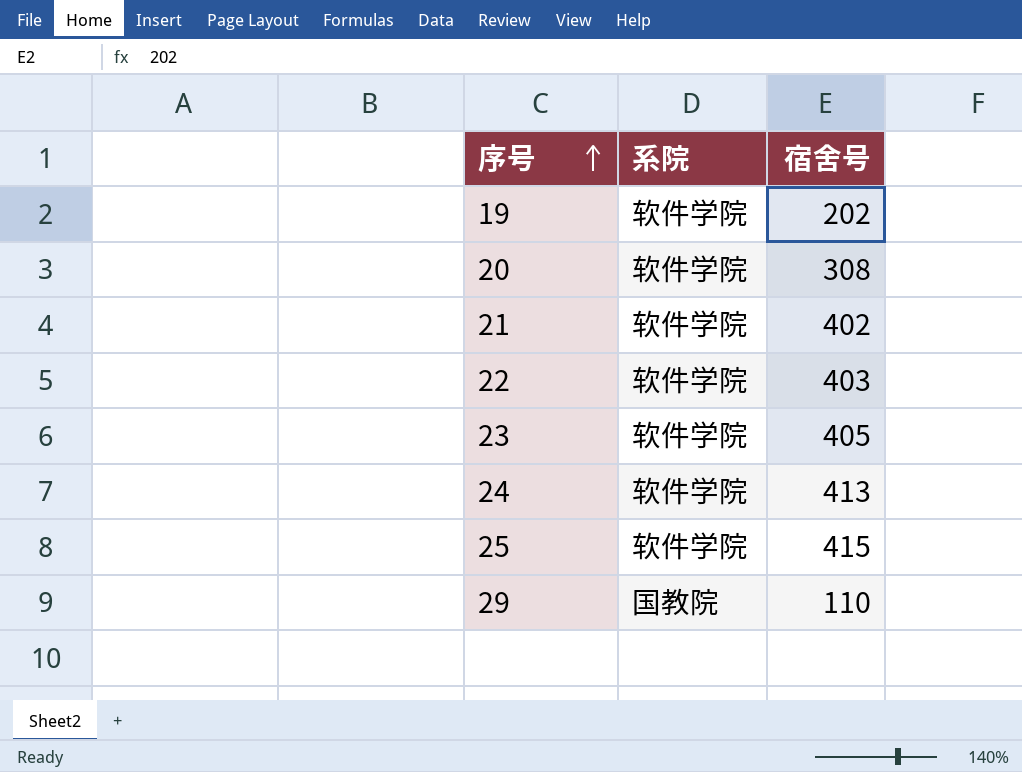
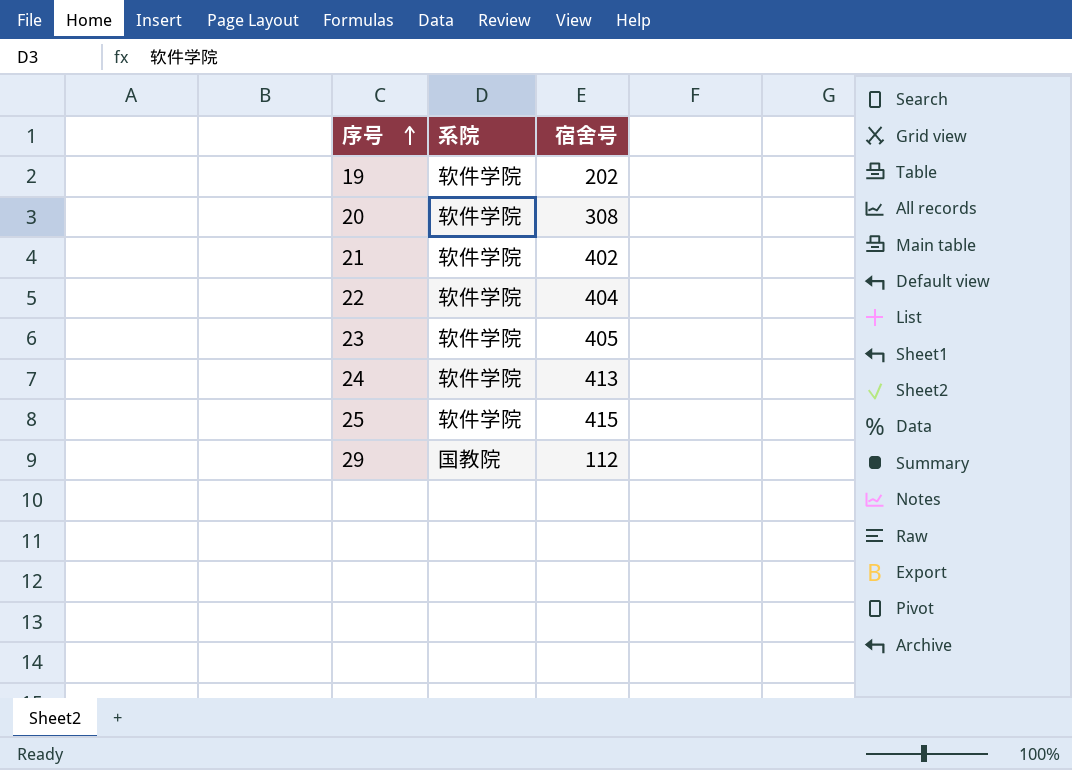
22 | 宿舍号: 403 -> 404
29 | 宿舍号: 110 -> 112

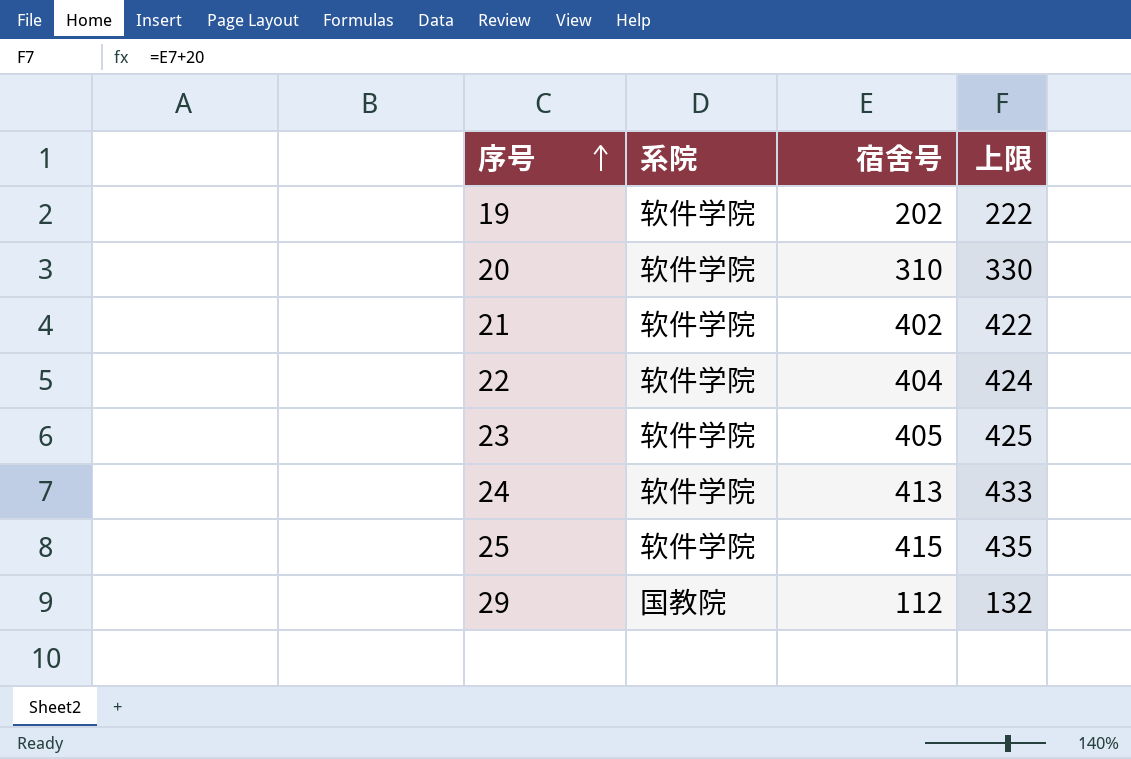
column 上限 | formula: none -> [宿舍号] + 20
20 | 宿舍号: 308 -> 310

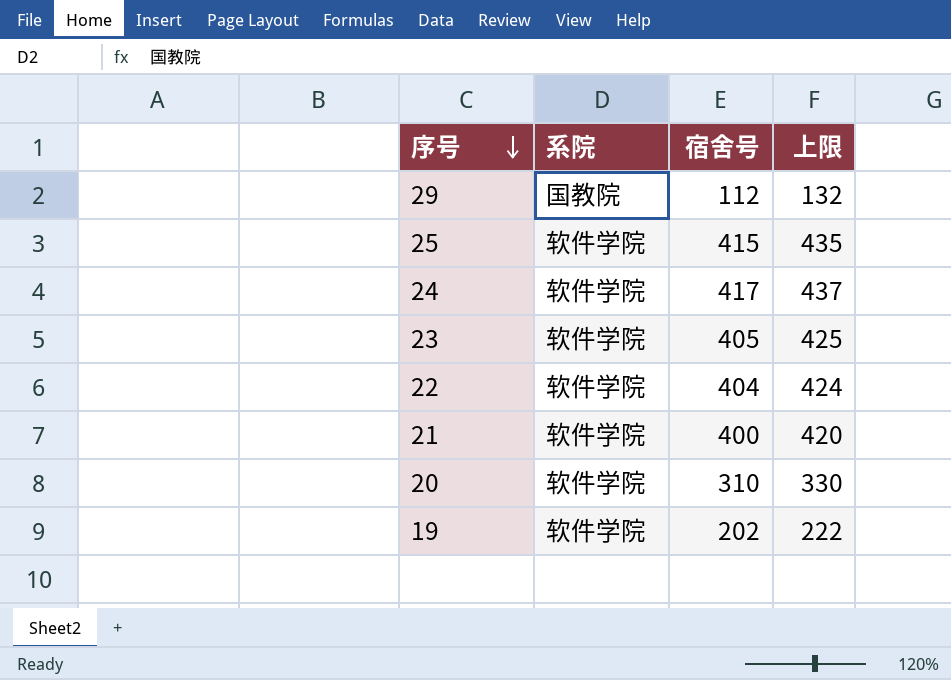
row order: 序号 ascending -> 序号 descending
24 | 宿舍号: 413 -> 417
24 | 上限: 433 -> 437
21 | 宿舍号: 402 -> 400
21 | 上限: 422 -> 420

